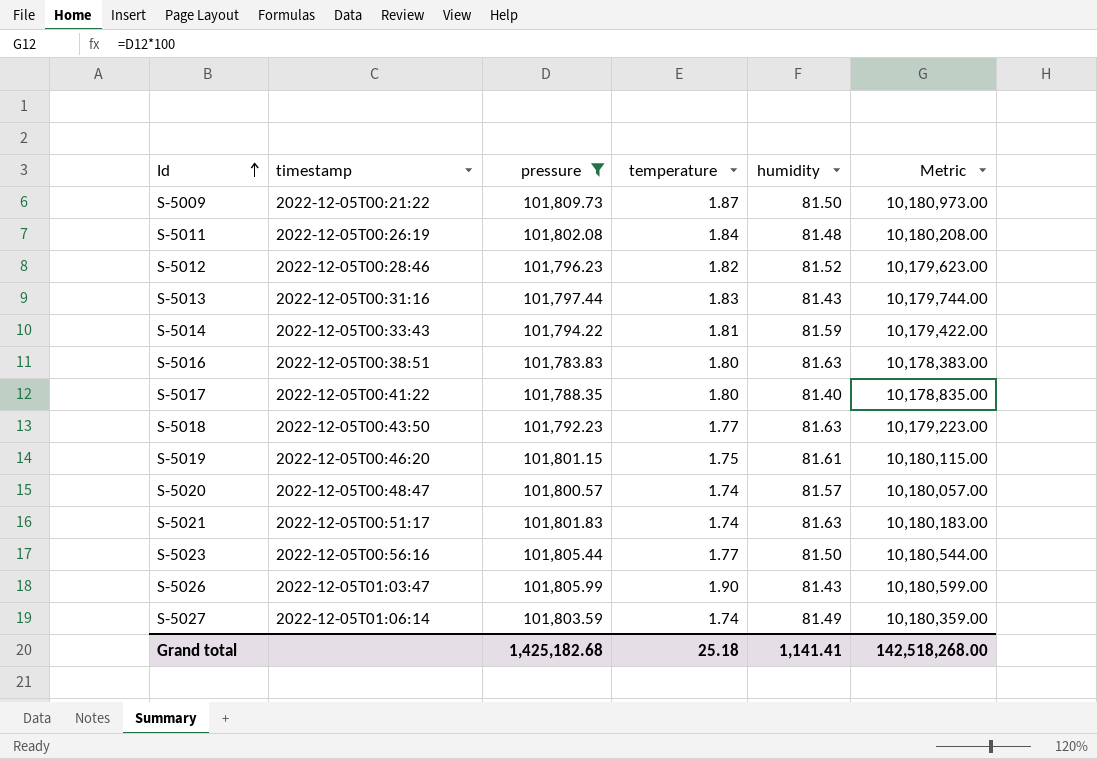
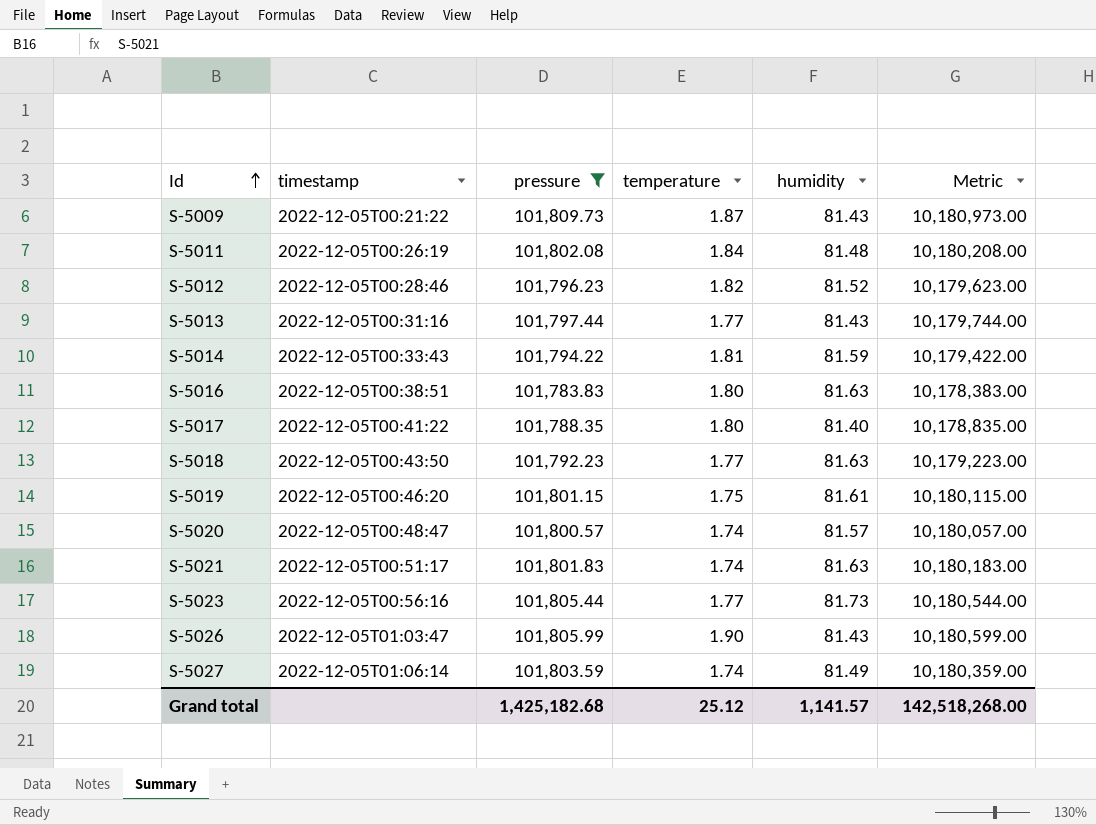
S-5009 | humidity: 81.50 -> 81.43
S-5013 | temperature: 1.83 -> 1.77
S-5023 | humidity: 81.50 -> 81.73
Grand total | temperature: 25.18 -> 25.12
Grand total | humidity: 1,141.41 -> 1,141.57

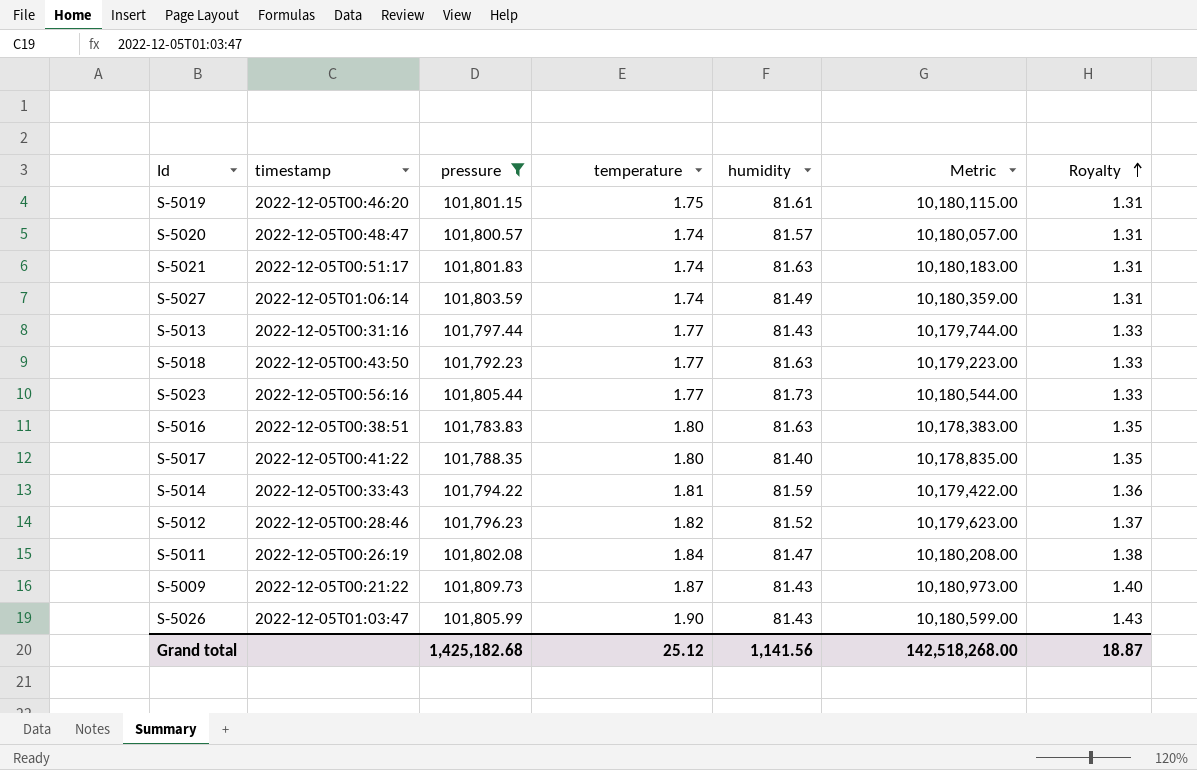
row order: Id ascending -> Royalty ascending
column Royalty | formula: none -> [temperature] * 0.75
S-5011 | humidity: 81.48 -> 81.47
Grand total | humidity: 1,141.57 -> 1,141.56

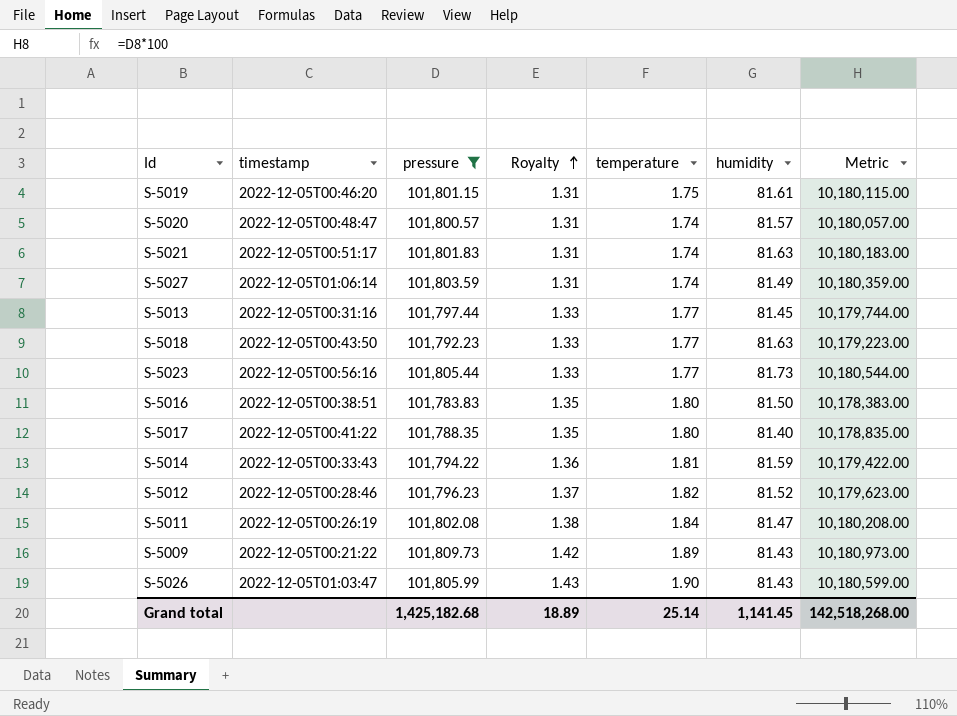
column Royalty | position: 7 -> 4
S-5013 | humidity: 81.43 -> 81.45
S-5016 | humidity: 81.63 -> 81.50
S-5009 | Royalty: 1.40 -> 1.42
S-5009 | temperature: 1.87 -> 1.89
Grand total | Royalty: 18.87 -> 18.89
Grand total | temperature: 25.12 -> 25.14
Grand total | humidity: 1,141.56 -> 1,141.45

